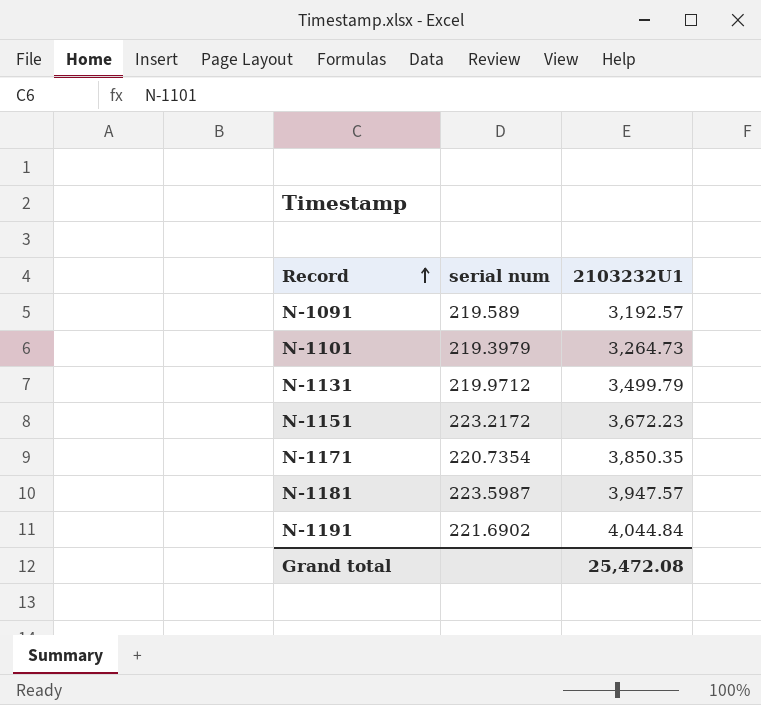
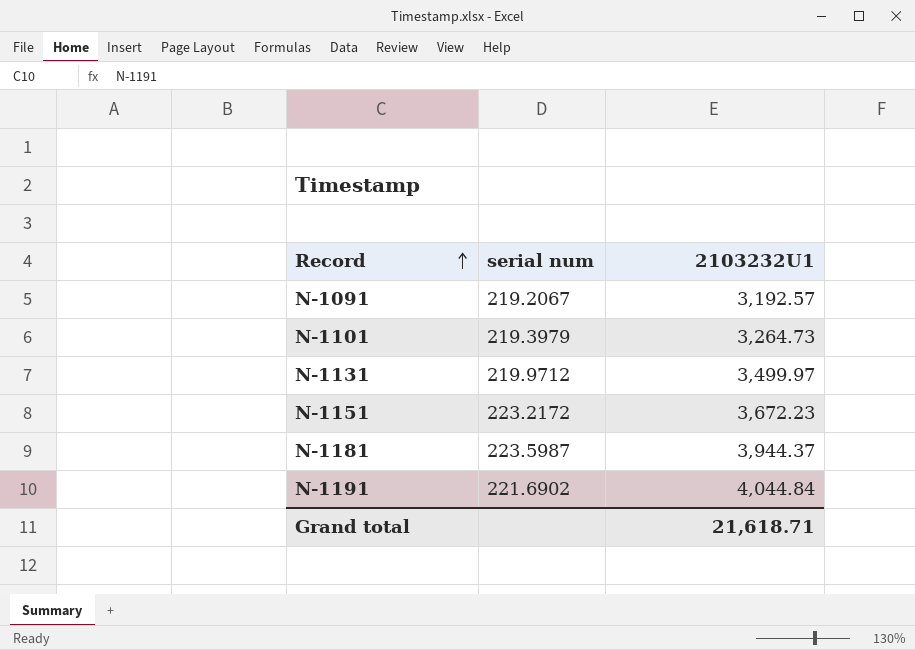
row N-1171: 220.7354 | 3,850.35 -> none
N-1091 | serial num: 219.589 -> 219.2067
N-1131 | 2103232U1: 3,499.79 -> 3,499.97
N-1181 | 2103232U1: 3,947.57 -> 3,944.37
Grand total | 2103232U1: 25,472.08 -> 21,618.71

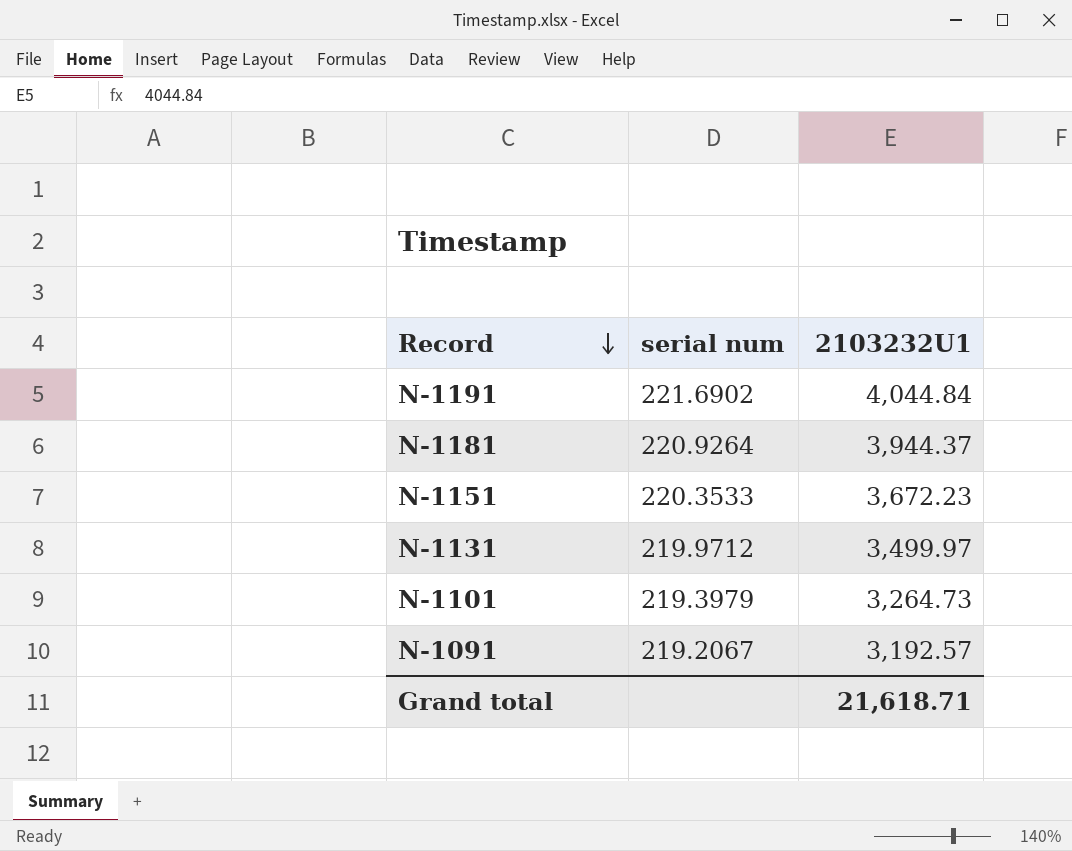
row order: Record ascending -> Record descending
N-1181 | serial num: 223.5987 -> 220.9264
N-1151 | serial num: 223.2172 -> 220.3533

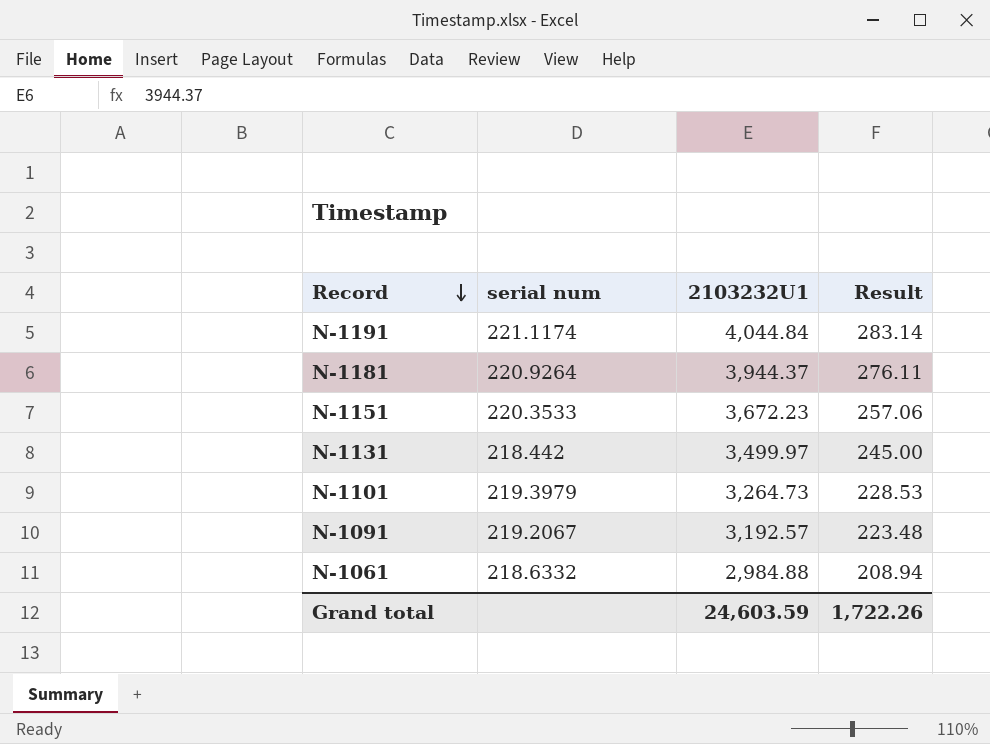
column Result | formula: none -> [2103232U1] * 0.07
N-1191 | serial num: 221.6902 -> 221.1174
N-1131 | serial num: 219.9712 -> 218.442
row N-1061: none -> 218.6332 | 2,984.88 | 208.94
Grand total | 2103232U1: 21,618.71 -> 24,603.59

